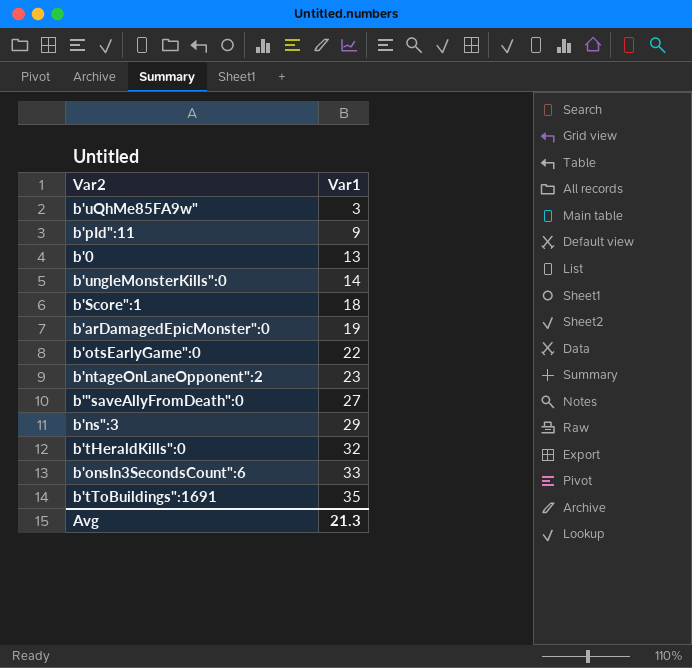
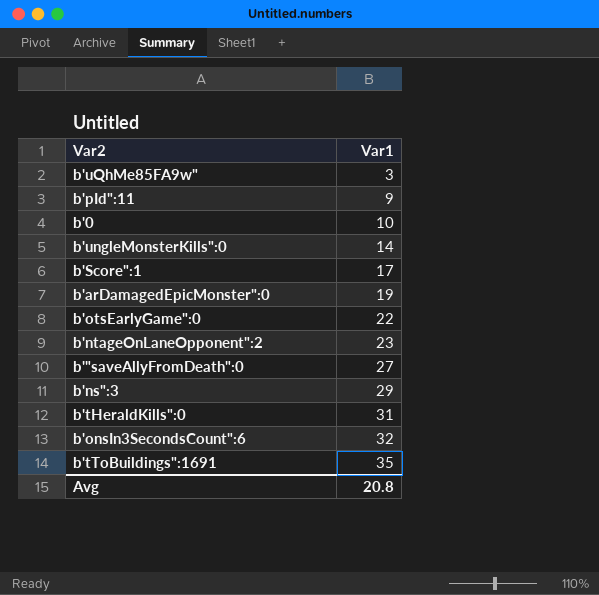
b'0 | Var1: 13 -> 10
b'Score":1 | Var1: 18 -> 17
b'tHeraldKills":0 | Var1: 32 -> 31
b'onsIn3SecondsCount":6 | Var1: 33 -> 32
Avg | Var1: 21.3 -> 20.8

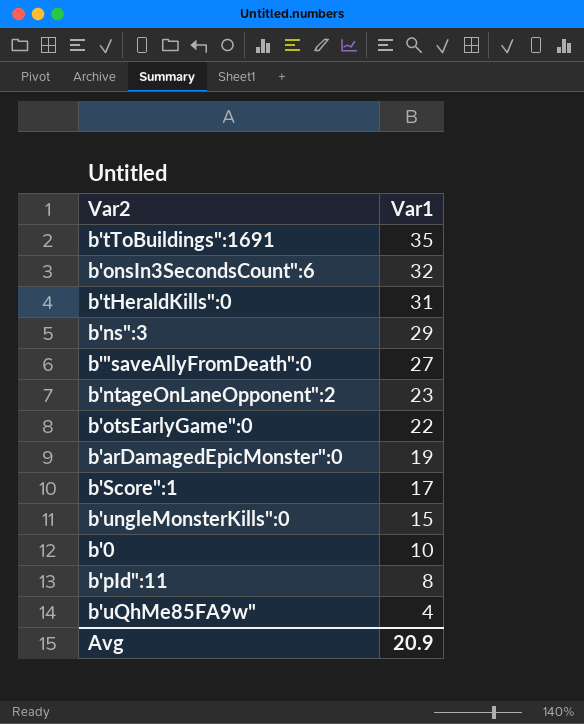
row order: Var1 ascending -> Var1 descending
b'ungleMonsterKills":0 | Var1: 14 -> 15
b'pId":11 | Var1: 9 -> 8
b'uQhMe85FA9w" | Var1: 3 -> 4
Avg | Var1: 20.8 -> 20.9

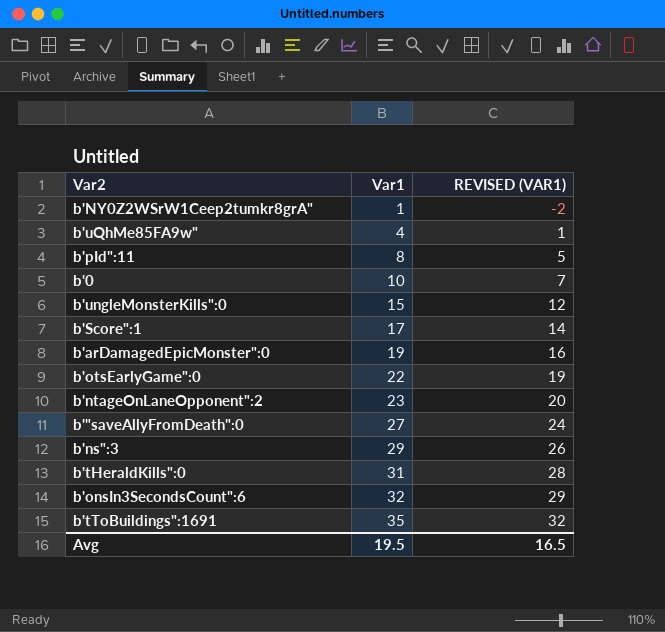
row order: Var1 descending -> Var1 ascending
column REVISED (VAR1) | formula: none -> [Var1] - 3
row b'NY0Z2WSrW1Ceep2tumkr8grA": none -> 1 | -2
Avg | Var1: 20.9 -> 19.5

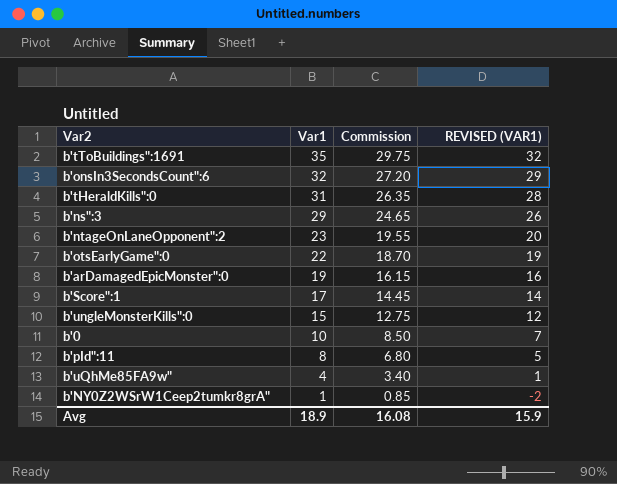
row order: Var1 ascending -> Var1 descending
column Commission | formula: none -> [Var1] * 0.85
row b'"saveAllyFromDeath":0: 27 | 24 -> none
Avg | Var1: 19.5 -> 18.9
Avg | REVISED (VAR1): 16.5 -> 15.9

